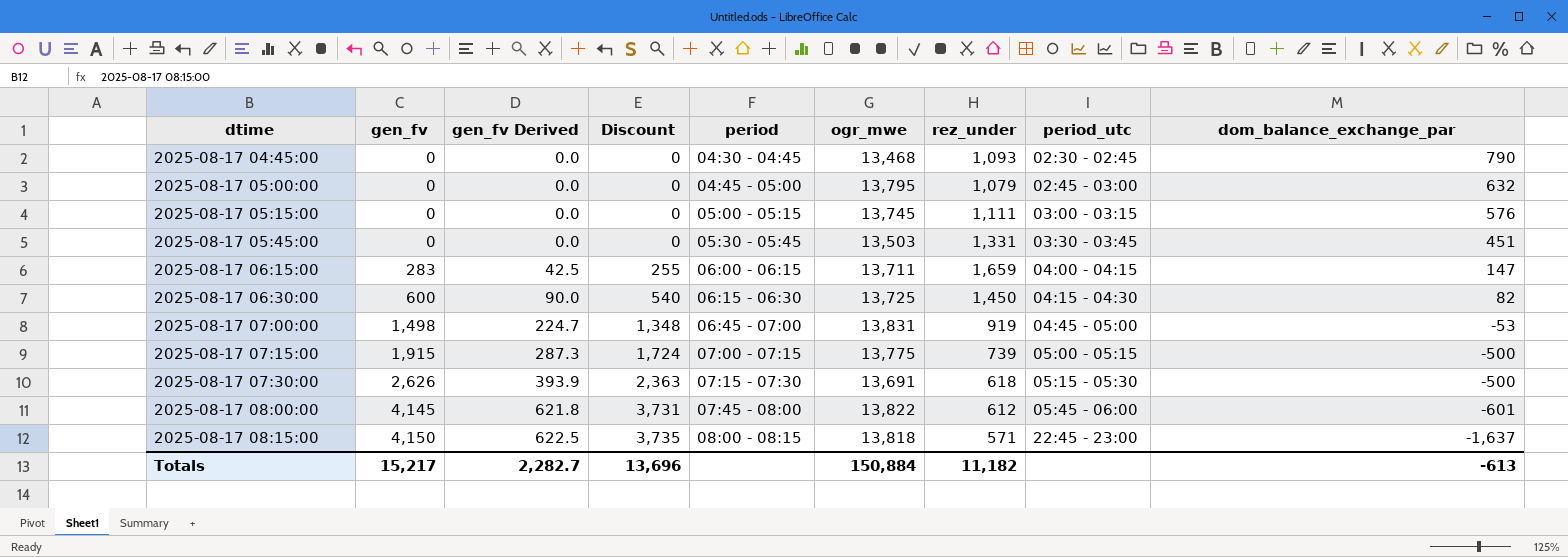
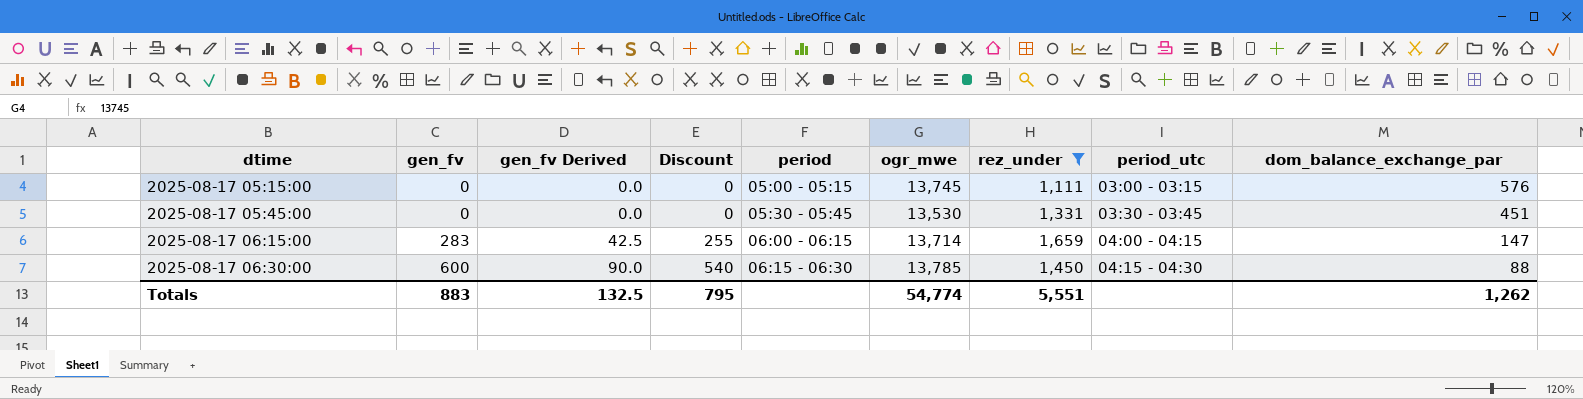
filter: none -> rez_under >= 1,111
2025-08-17 05:45:00 | ogr_mwe: 13,503 -> 13,530
2025-08-17 06:15:00 | ogr_mwe: 13,711 -> 13,714
2025-08-17 06:30:00 | ogr_mwe: 13,725 -> 13,785
2025-08-17 06:30:00 | dom_balance_exchange_par: 82 -> 88
Totals | gen_fv: 15,217 -> 883
Totals | gen_fv Derived: 2,282.7 -> 132.5
Totals | Discount: 13,696 -> 795
Totals | ogr_mwe: 150,884 -> 54,774
Totals | rez_under: 11,182 -> 5,551
Totals | dom_balance_exchange_par: -613 -> 1,262

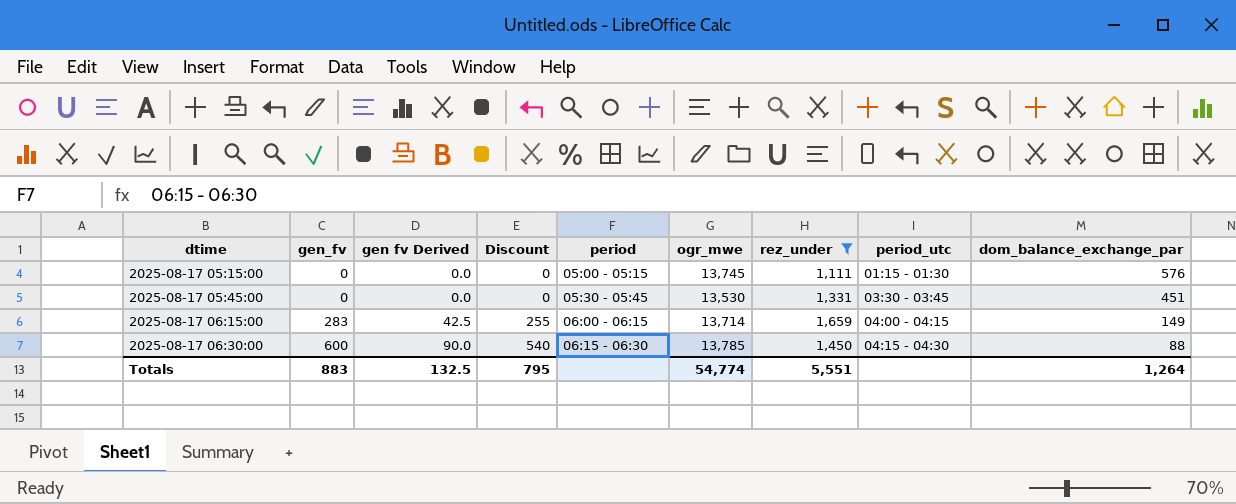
column name: gen_fv Derived -> gen fv Derived
2025-08-17 05:15:00 | period_utc: 03:00 - 03:15 -> 01:15 - 01:30
2025-08-17 06:15:00 | dom_balance_exchange_par: 147 -> 149
Totals | dom_balance_exchange_par: 1,262 -> 1,264

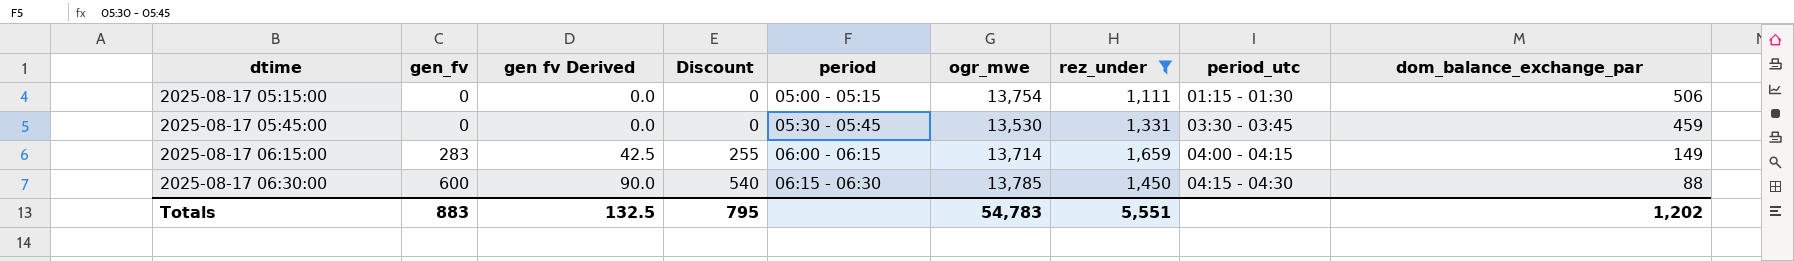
2025-08-17 05:15:00 | ogr_mwe: 13,745 -> 13,754
2025-08-17 05:15:00 | dom_balance_exchange_par: 576 -> 506
2025-08-17 05:45:00 | dom_balance_exchange_par: 451 -> 459
Totals | ogr_mwe: 54,774 -> 54,783
Totals | dom_balance_exchange_par: 1,264 -> 1,202

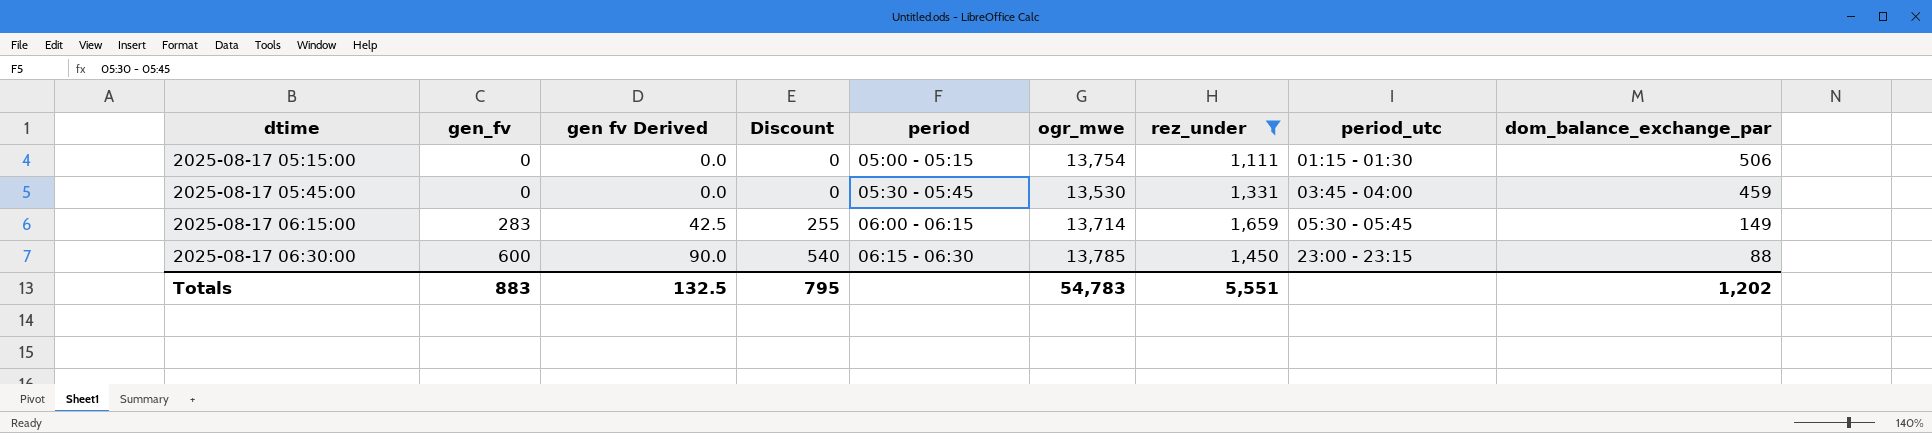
2025-08-17 05:45:00 | period_utc: 03:30 - 03:45 -> 03:45 - 04:00
2025-08-17 06:15:00 | period_utc: 04:00 - 04:15 -> 05:30 - 05:45
2025-08-17 06:30:00 | period_utc: 04:15 - 04:30 -> 23:00 - 23:15

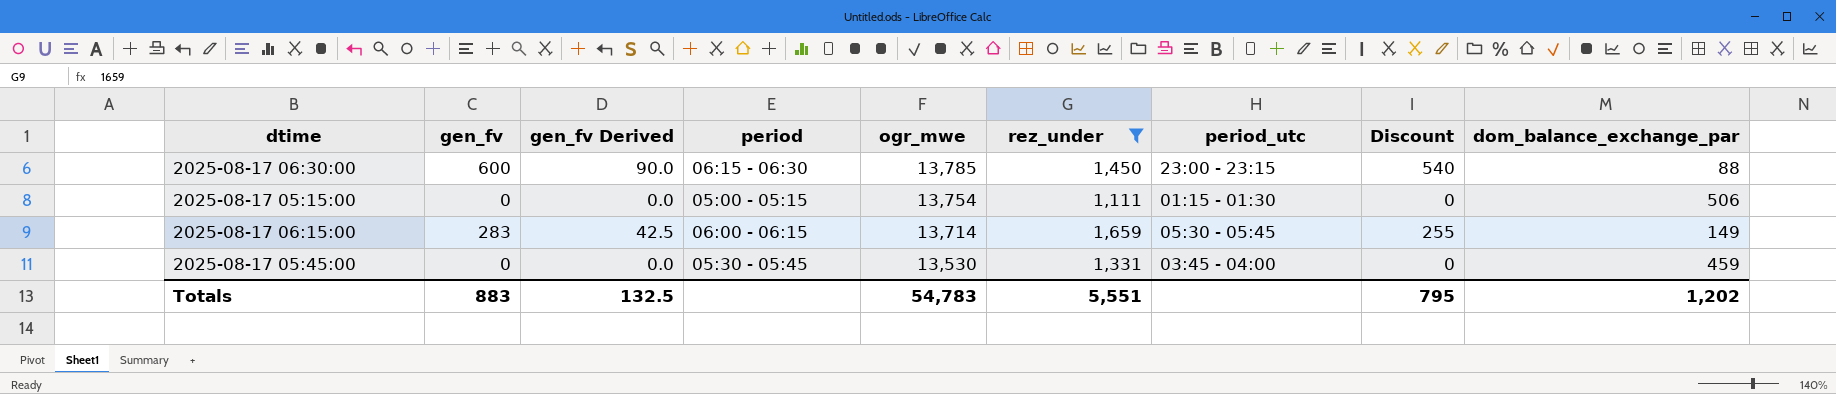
row order: dtime ascending -> ogr_mwe descending
column name: gen fv Derived -> gen_fv Derived
column Discount | position: 4 -> 8

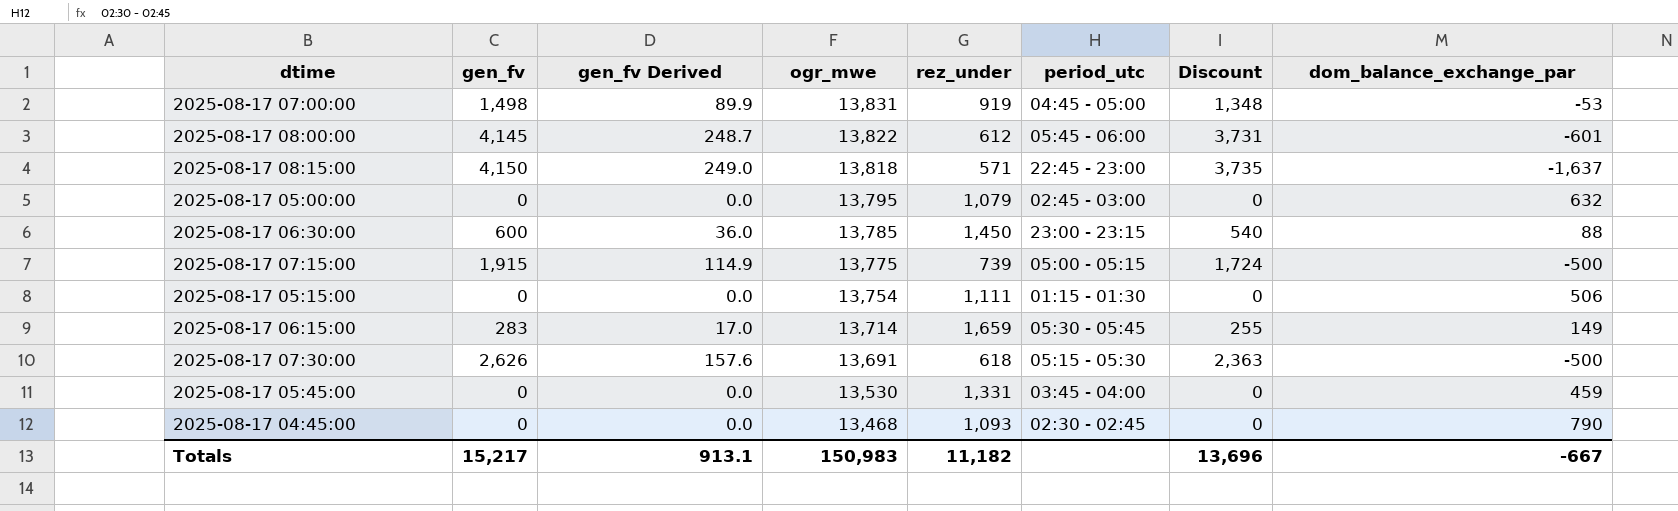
filter: rez_under >= 1,111 -> none
column period | position: 4 -> none
column gen_fv Derived | formula: [gen_fv] * 0.15 -> [gen_fv] * 0.06
Totals | gen_fv: 883 -> 15,217
Totals | gen_fv Derived: 132.5 -> 913.1
Totals | ogr_mwe: 54,783 -> 150,983
Totals | rez_under: 5,551 -> 11,182
Totals | Discount: 795 -> 13,696
Totals | dom_balance_exchange_par: 1,202 -> -667

